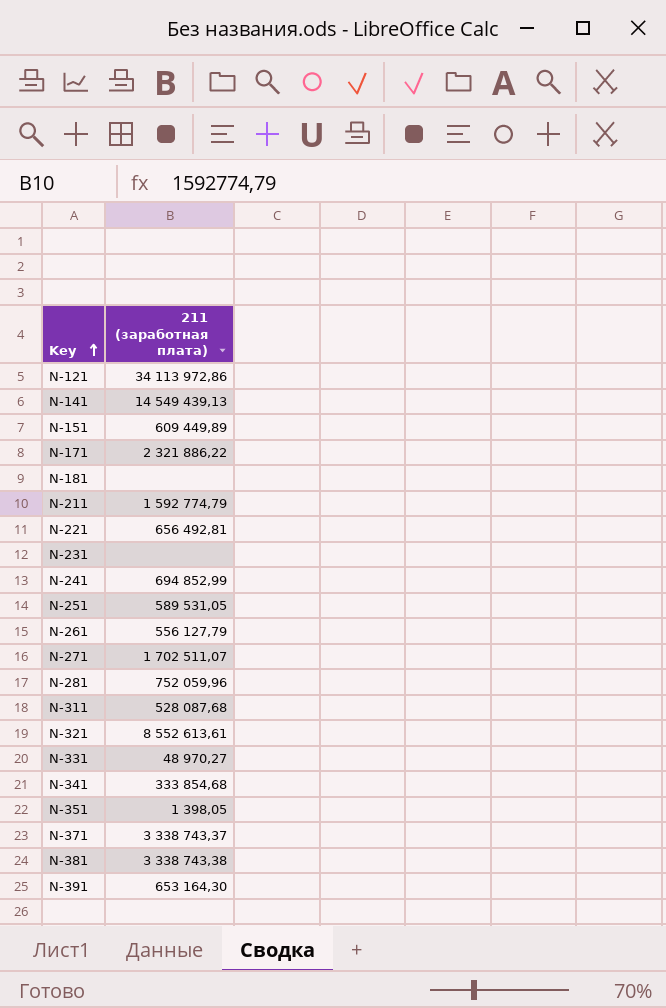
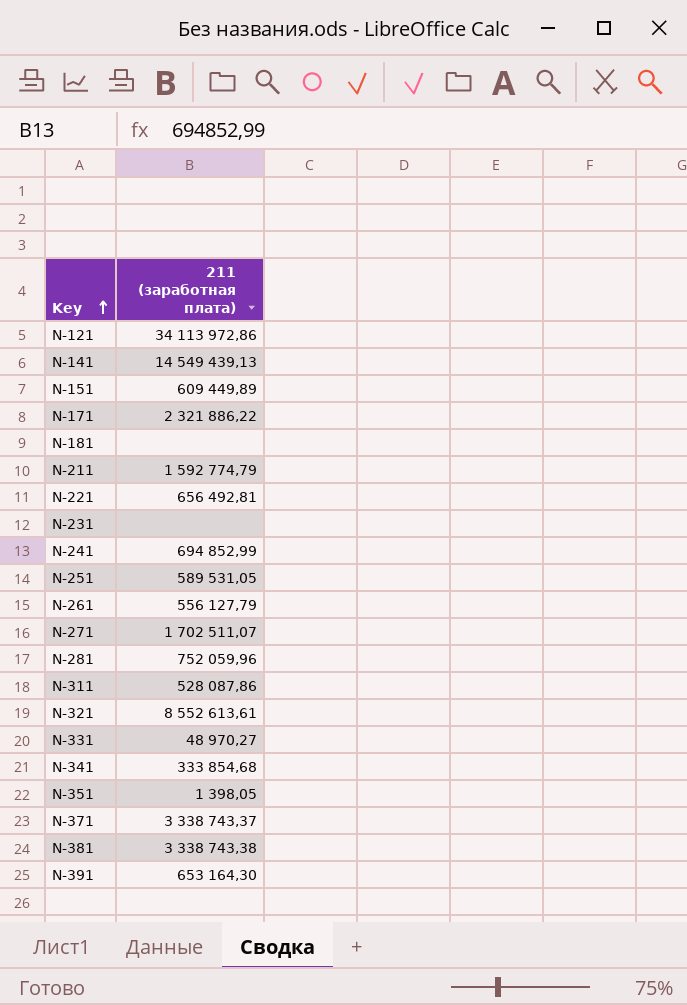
N-311 | 211 (заработная плата): 528 087,68 -> 528 087,86

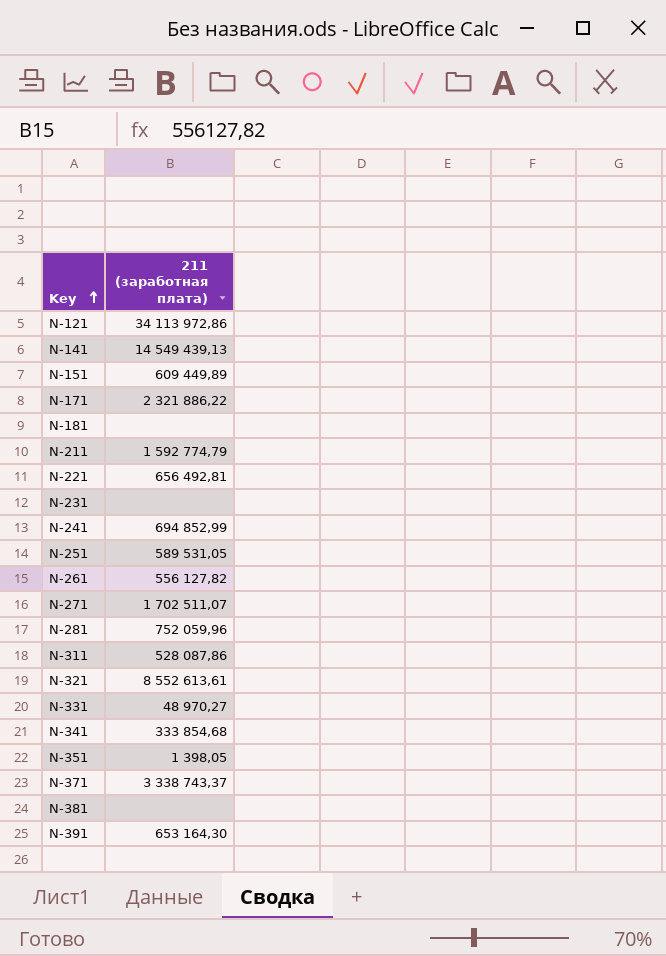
N-261 | 211 (заработная плата): 556 127,79 -> 556 127,82
N-381 | 211 (заработная плата): 3 338 743,38 -> none

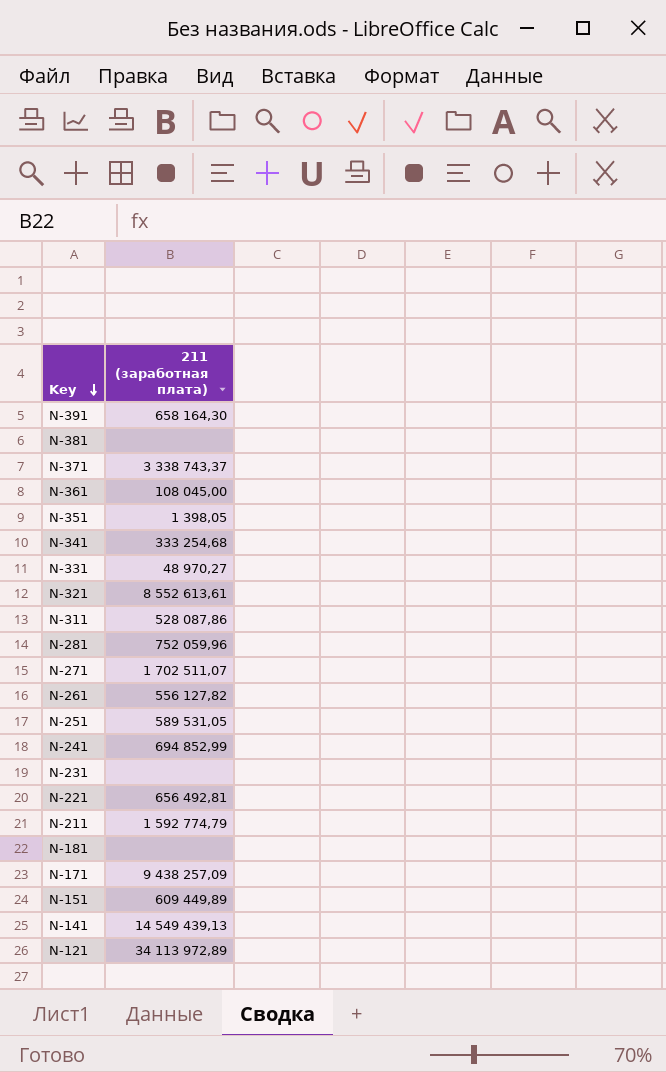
row order: Key ascending -> Key descending
N-391 | 211 (заработная плата): 653 164,30 -> 658 164,30
row N-361: none -> 108 045,00
N-341 | 211 (заработная плата): 333 854,68 -> 333 254,68
N-171 | 211 (заработная плата): 2 321 886,22 -> 9 438 257,09
N-121 | 211 (заработная плата): 34 113 972,86 -> 34 113 972,89

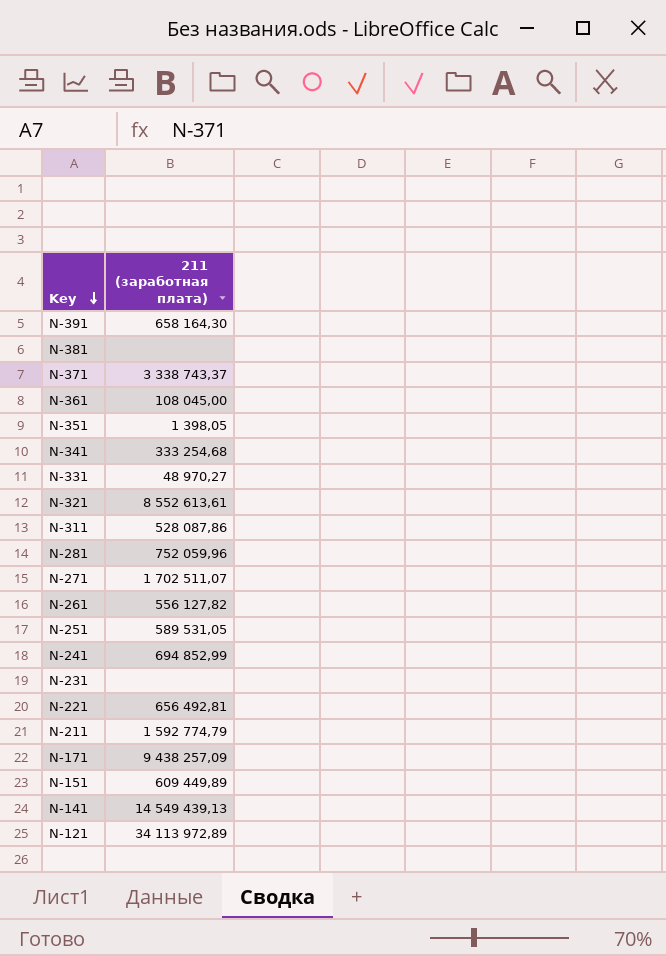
row N-181: none -> none

